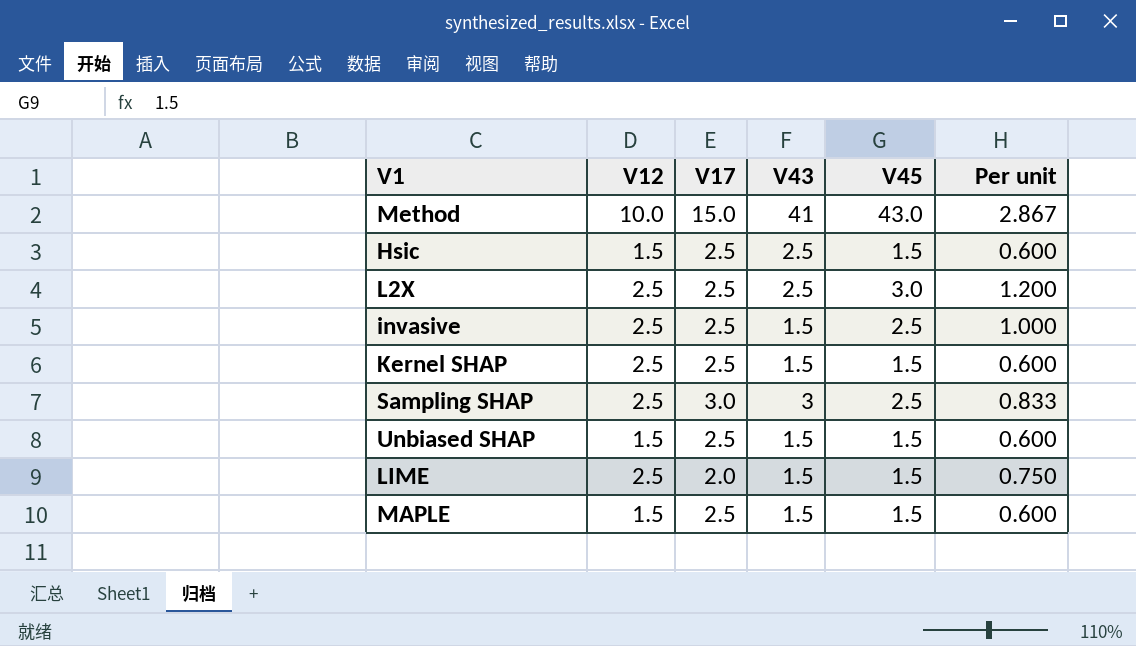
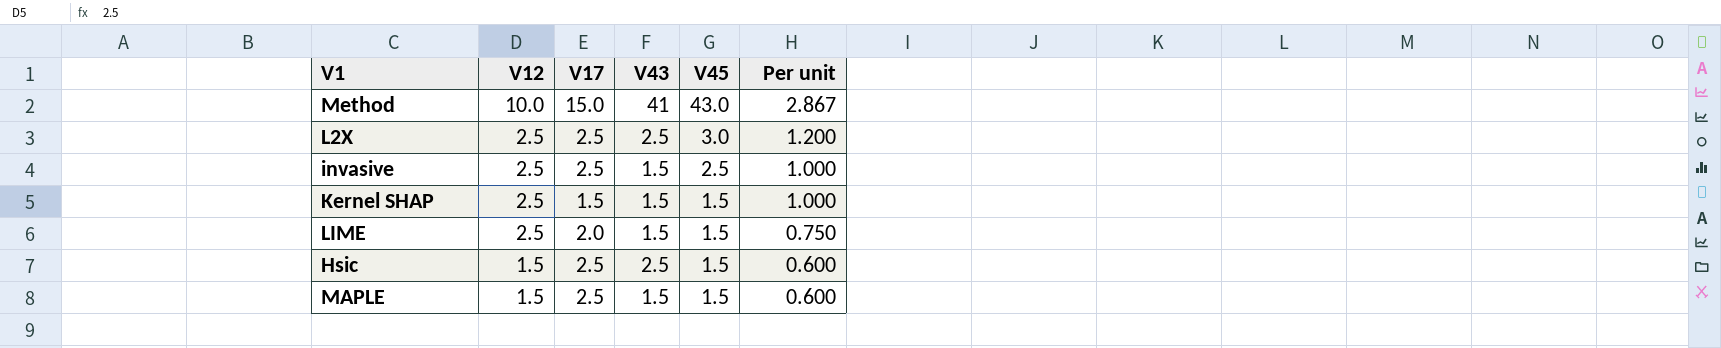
row order: none -> V12 descending
row Sampling SHAP: 2.5 | 3.0 | 3 | 2.5 | 0.833 -> none
row Unbiased SHAP: 1.5 | 2.5 | 1.5 | 1.5 | 0.600 -> none
Kernel SHAP | V17: 2.5 -> 1.5
Kernel SHAP | Per unit: 0.600 -> 1.000

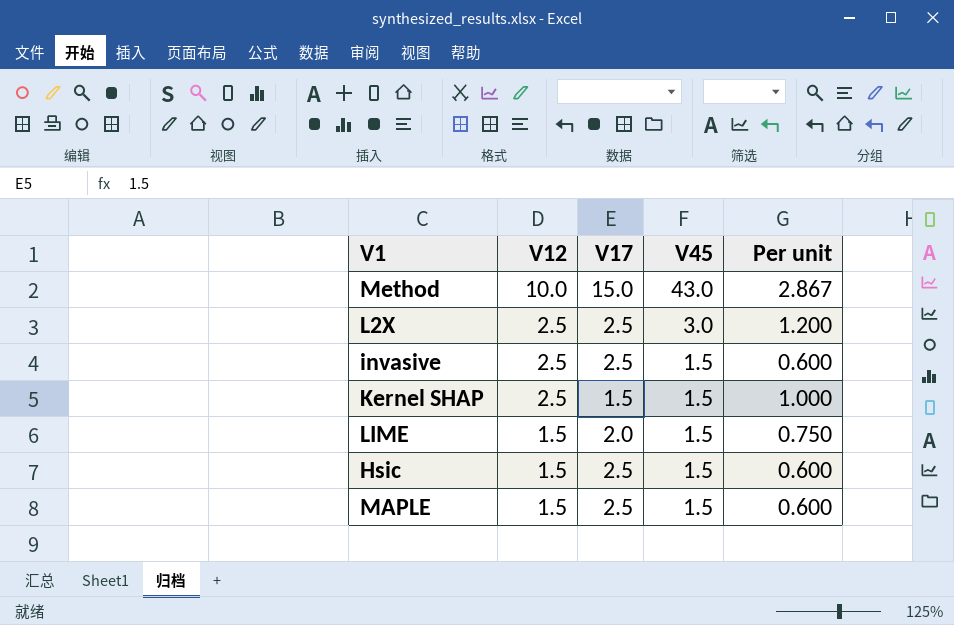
column V43 | position: 4 -> none
invasive | V45: 2.5 -> 1.5
invasive | Per unit: 1.000 -> 0.600
LIME | V12: 2.5 -> 1.5

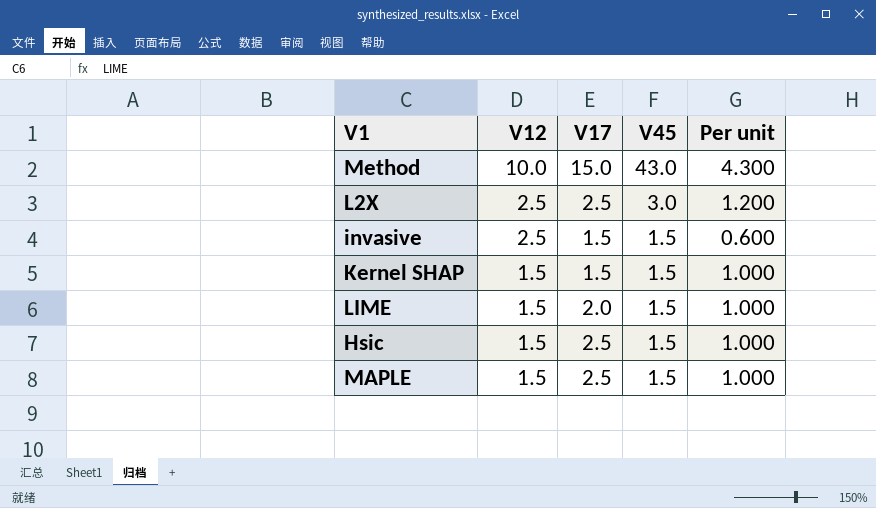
column Per unit | formula: [V45] / [V17] -> [V45] / [V12]
invasive | V17: 2.5 -> 1.5
Kernel SHAP | V12: 2.5 -> 1.5

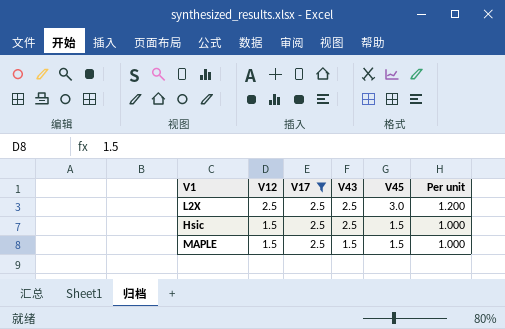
filter: none -> V17 = 2.5
column V43 | position: none -> 4

